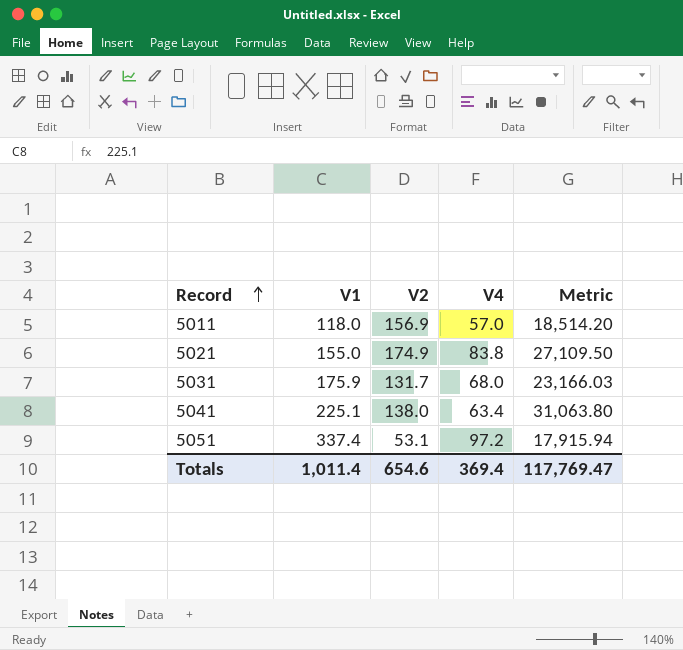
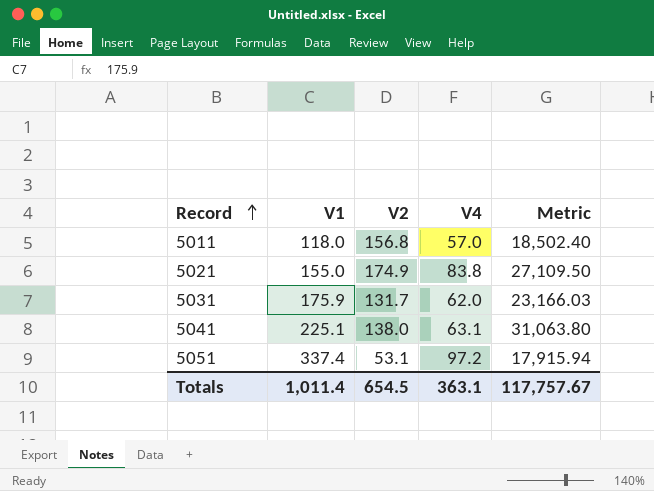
5011 | V2: 156.9 -> 156.8
5011 | Metric: 18,514.20 -> 18,502.40
5031 | V4: 68.0 -> 62.0
5041 | V4: 63.4 -> 63.1
Totals | V2: 654.6 -> 654.5
Totals | V4: 369.4 -> 363.1
Totals | Metric: 117,769.47 -> 117,757.67

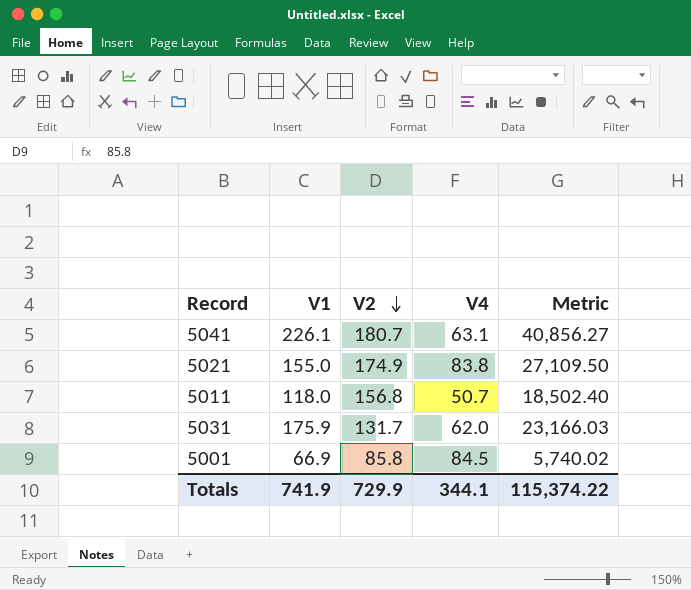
row order: Record ascending -> V2 descending
row 5051: 337.4 | 53.1 | 97.2 | 17,915.94 -> none
5041 | V1: 225.1 -> 226.1
5041 | V2: 138.0 -> 180.7
5041 | Metric: 31,063.80 -> 40,856.27
5011 | V4: 57.0 -> 50.7
row 5001: none -> 66.9 | 85.8 | 84.5 | 5,740.02
Totals | V1: 1,011.4 -> 741.9
Totals | V2: 654.5 -> 729.9
Totals | V4: 363.1 -> 344.1
Totals | Metric: 117,757.67 -> 115,374.22

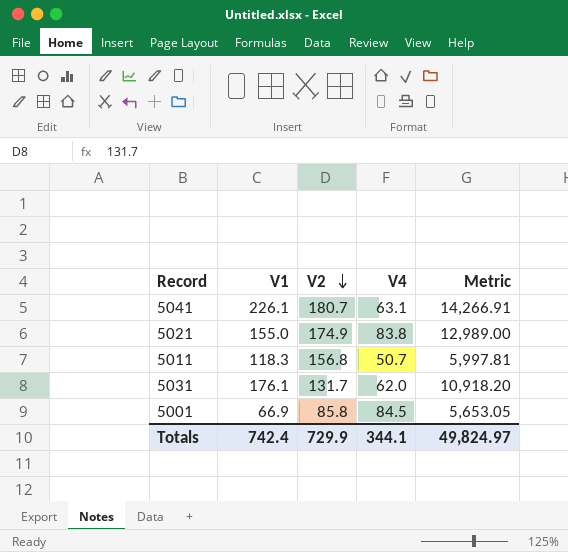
column Metric | formula: [V1] * [V2] -> [V1] * [V4]
5011 | V1: 118.0 -> 118.3
5031 | V1: 175.9 -> 176.1
Totals | V1: 741.9 -> 742.4
Totals | Metric: 115,374.22 -> 49,824.97

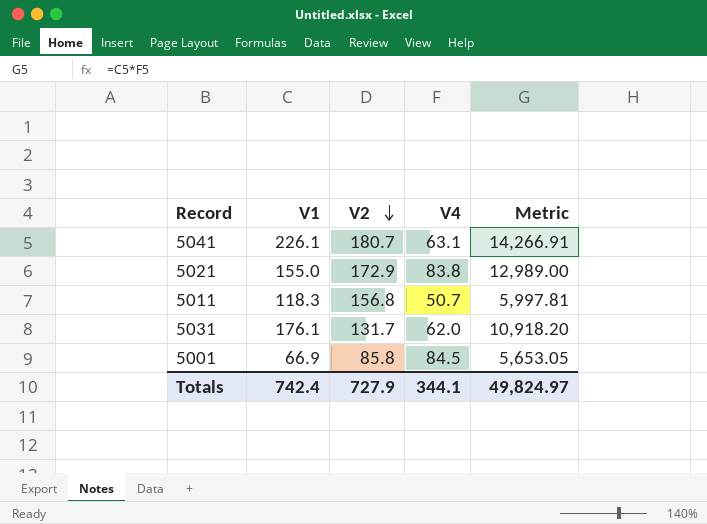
5021 | V2: 174.9 -> 172.9
Totals | V2: 729.9 -> 727.9

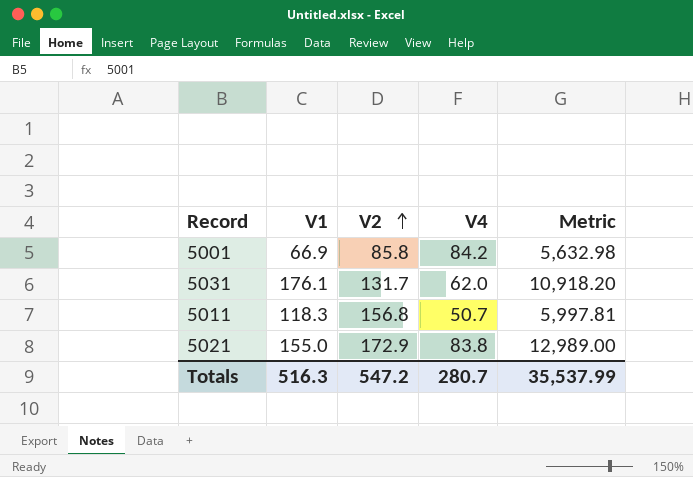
row order: V2 descending -> V2 ascending
row 5041: 226.1 | 180.7 | 63.1 | 14,266.91 -> none
5001 | V4: 84.5 -> 84.2
5001 | Metric: 5,653.05 -> 5,632.98
Totals | V1: 742.4 -> 516.3
Totals | V2: 727.9 -> 547.2
Totals | V4: 344.1 -> 280.7
Totals | Metric: 49,824.97 -> 35,537.99

